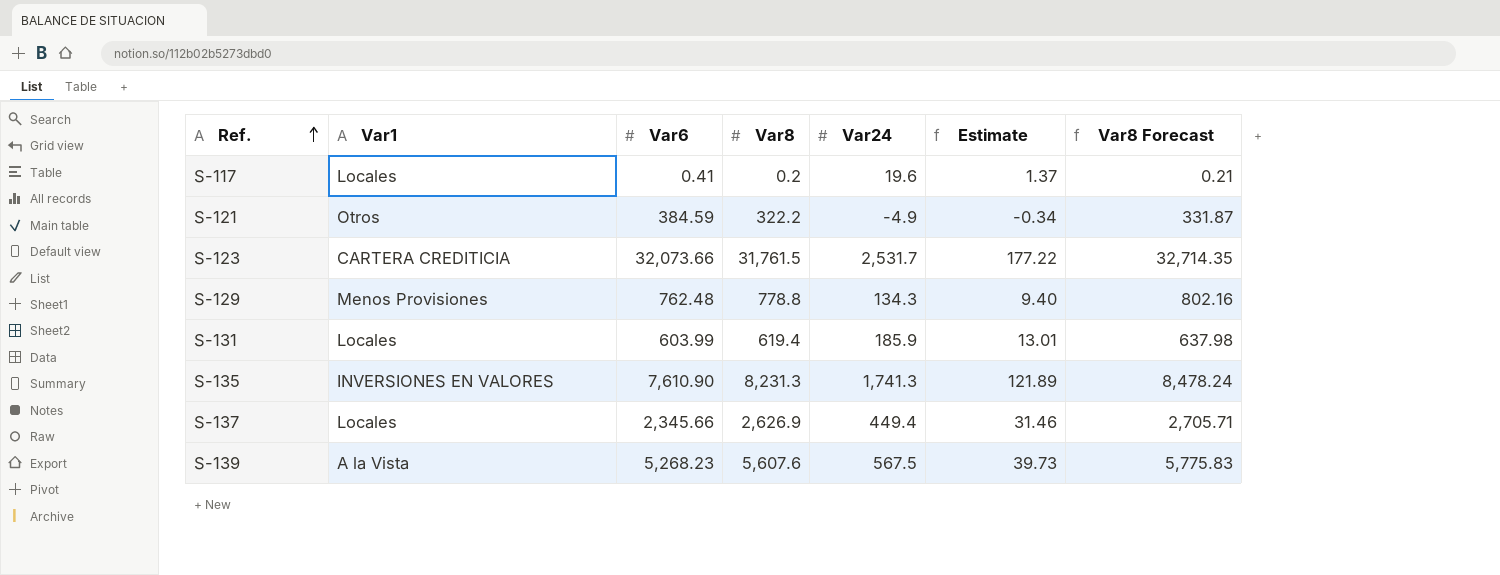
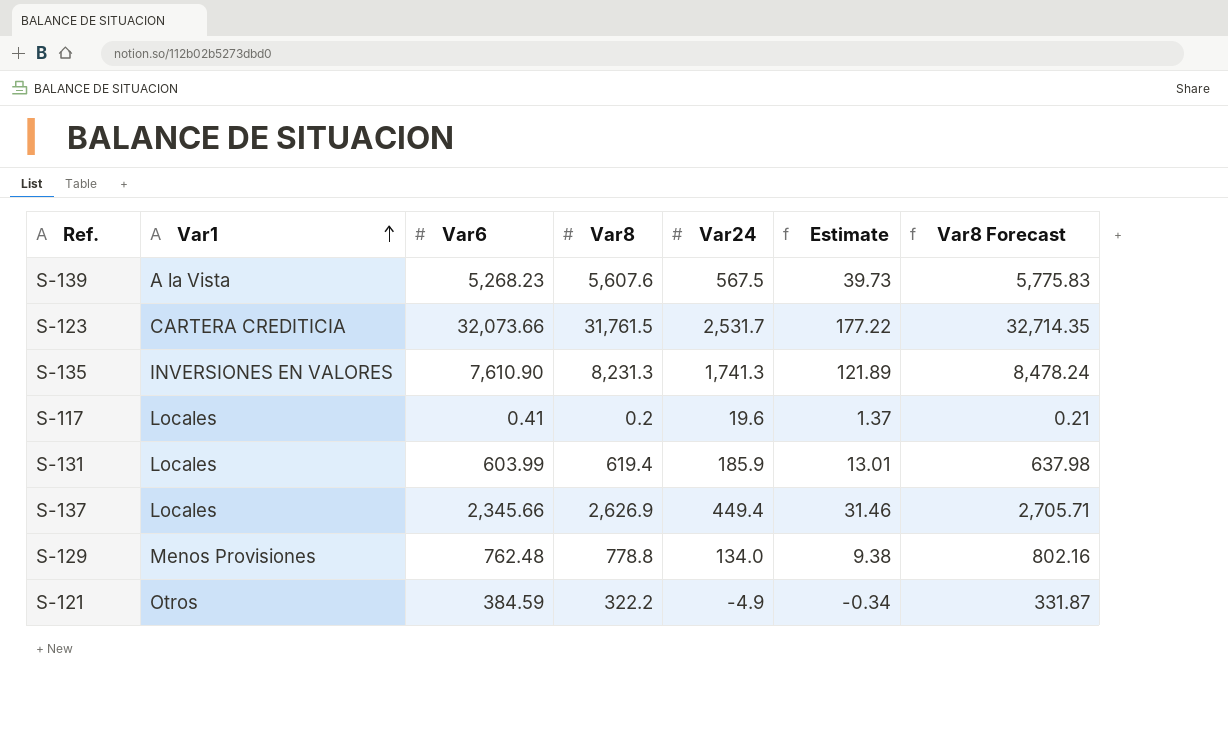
row order: Ref. ascending -> Var1 ascending
S-129 | Var24: 134.3 -> 134.0
S-129 | Estimate: 9.40 -> 9.38

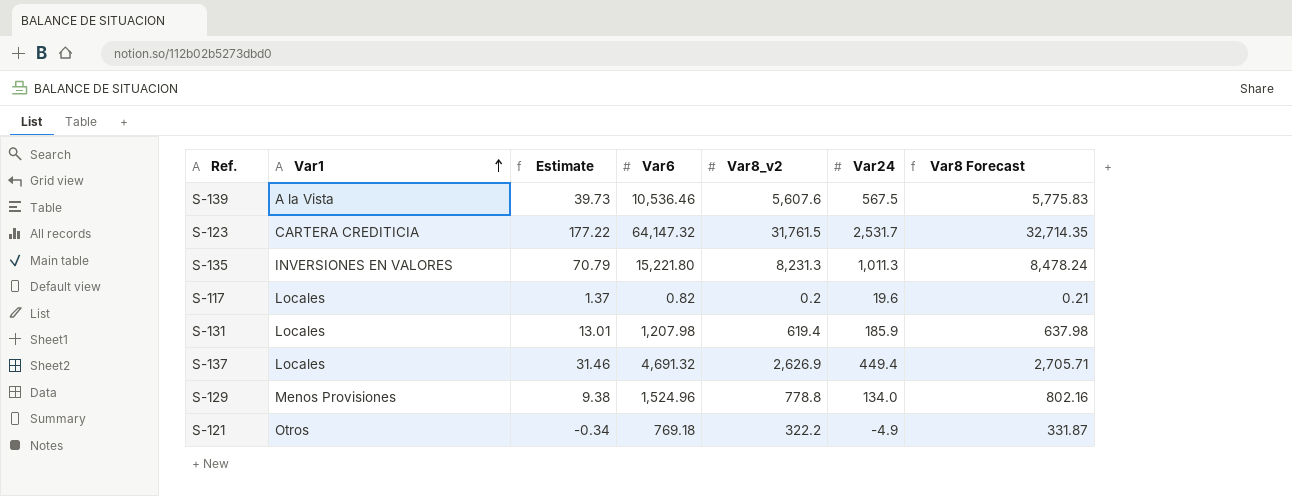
column Estimate | position: 6 -> 3
column name: Var8 -> Var8_v2
S-139 | Var6: 5,268.23 -> 10,536.46
S-123 | Var6: 32,073.66 -> 64,147.32
S-135 | Estimate: 121.89 -> 70.79
S-135 | Var6: 7,610.90 -> 15,221.80
S-135 | Var24: 1,741.3 -> 1,011.3
S-117 | Var6: 0.41 -> 0.82
S-131 | Var6: 603.99 -> 1,207.98
S-137 | Var6: 2,345.66 -> 4,691.32
S-129 | Var6: 762.48 -> 1,524.96
S-121 | Var6: 384.59 -> 769.18

